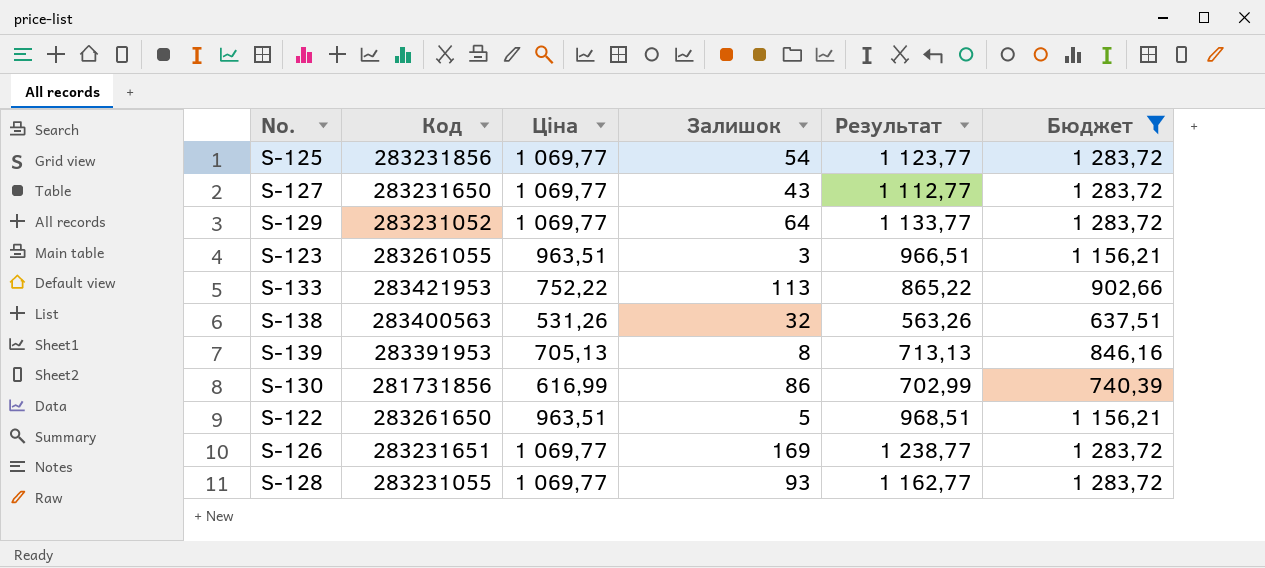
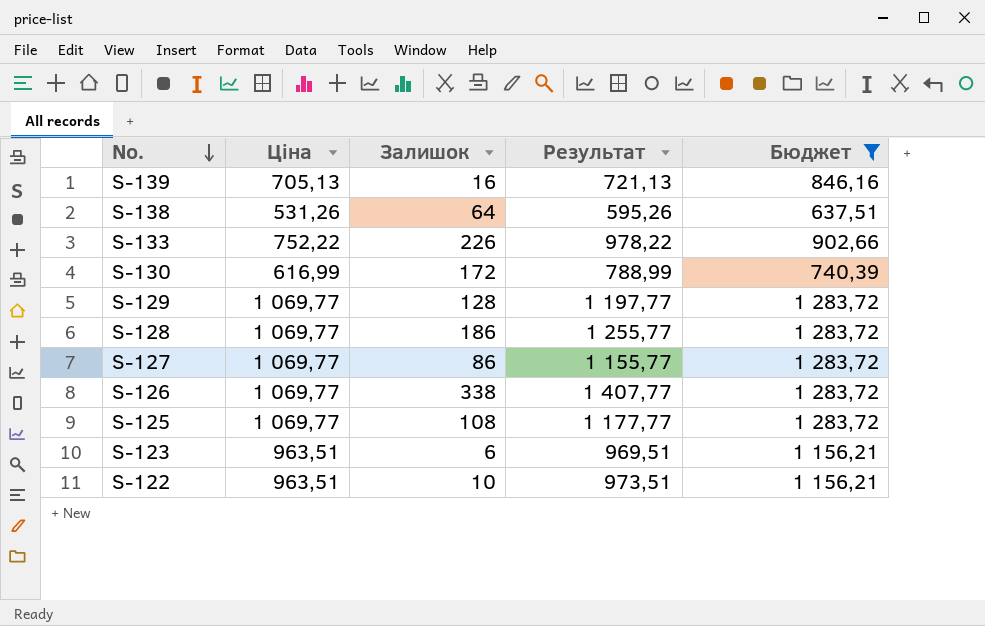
row order: none -> No. descending
column Код | position: 2 -> none
S-139 | Залишок: 8 -> 16
S-139 | Результат: 713,13 -> 721,13
S-138 | Залишок: 32 -> 64
S-138 | Результат: 563,26 -> 595,26
S-133 | Залишок: 113 -> 226
S-133 | Результат: 865,22 -> 978,22
S-130 | Залишок: 86 -> 172
S-130 | Результат: 702,99 -> 788,99
S-129 | Залишок: 64 -> 128
S-129 | Результат: 1 133,77 -> 1 197,77
S-128 | Залишок: 93 -> 186
S-128 | Результат: 1 162,77 -> 1 255,77
S-127 | Залишок: 43 -> 86
S-127 | Результат: 1 112,77 -> 1 155,77
S-126 | Залишок: 169 -> 338
S-126 | Результат: 1 238,77 -> 1 407,77
S-125 | Залишок: 54 -> 108
S-125 | Результат: 1 123,77 -> 1 177,77
S-123 | Залишок: 3 -> 6
S-123 | Результат: 966,51 -> 969,51
S-122 | Залишок: 5 -> 10
S-122 | Результат: 968,51 -> 973,51

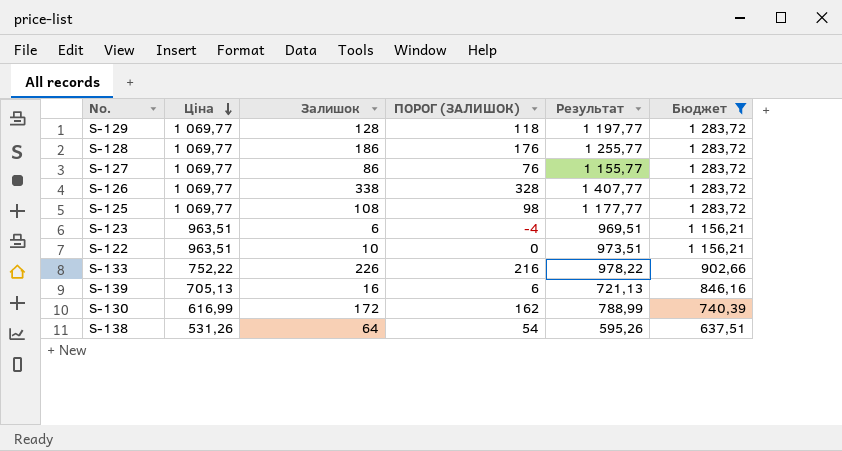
row order: No. descending -> Ціна descending
column ПОРОГ (ЗАЛИШОК) | formula: none -> [Залишок] - 10

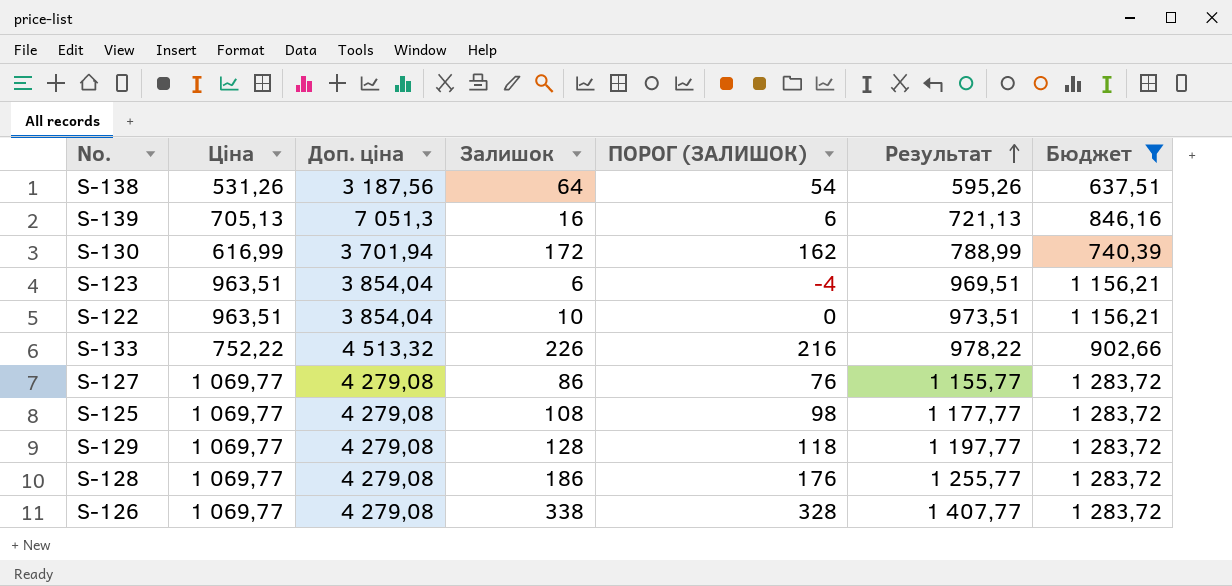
row order: Ціна descending -> Результат ascending
column Доп. ціна | position: none -> 3

